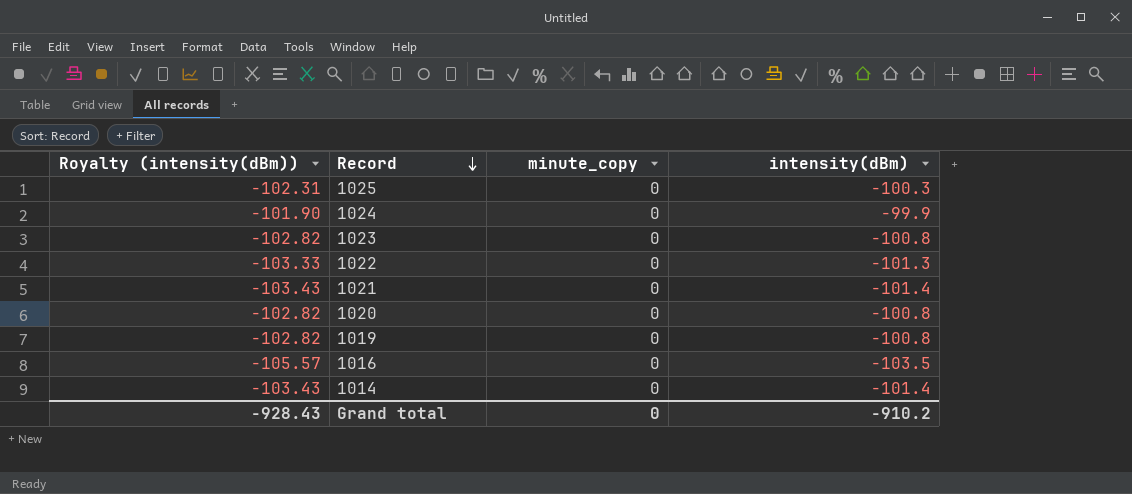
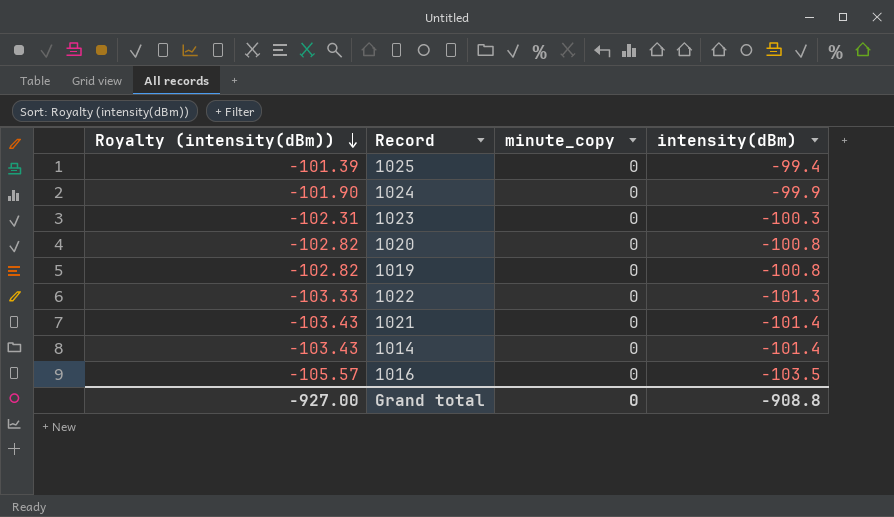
row order: Record descending -> Royalty (intensity(dBm)) descending
1025 | Royalty (intensity(dBm)): -102.31 -> -101.39
1025 | intensity(dBm): -100.3 -> -99.4
1023 | Royalty (intensity(dBm)): -102.82 -> -102.31
1023 | intensity(dBm): -100.8 -> -100.3
Grand total | Royalty (intensity(dBm)): -928.43 -> -927.00
Grand total | intensity(dBm): -910.2 -> -908.8

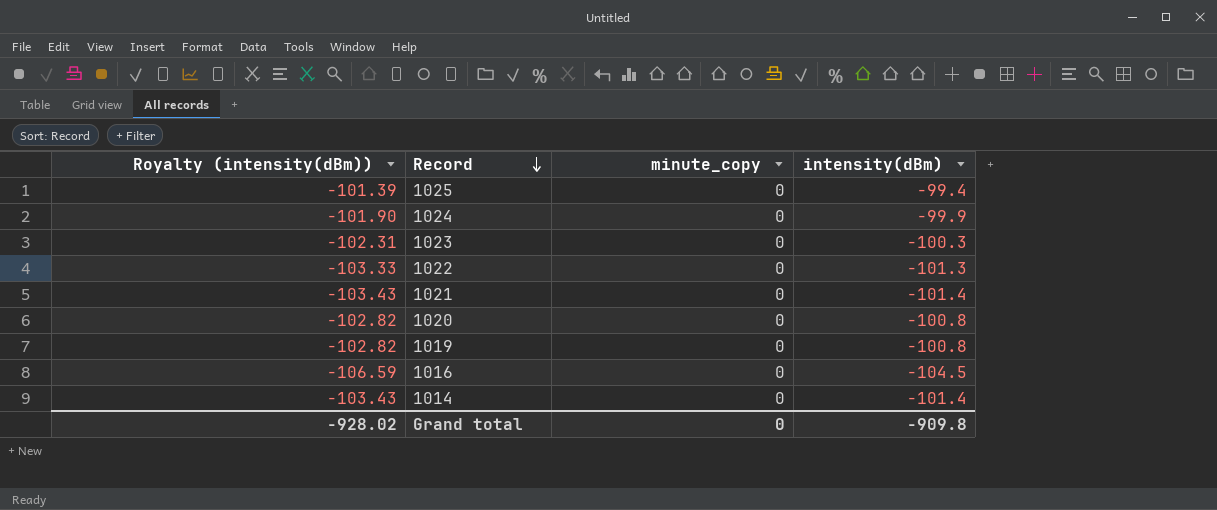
row order: Royalty (intensity(dBm)) descending -> Record descending
1016 | Royalty (intensity(dBm)): -105.57 -> -106.59
1016 | intensity(dBm): -103.5 -> -104.5
Grand total | Royalty (intensity(dBm)): -927.00 -> -928.02
Grand total | intensity(dBm): -908.8 -> -909.8

